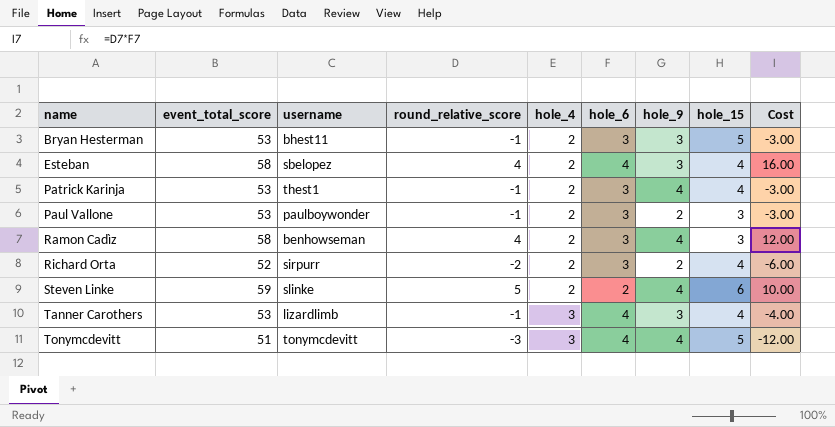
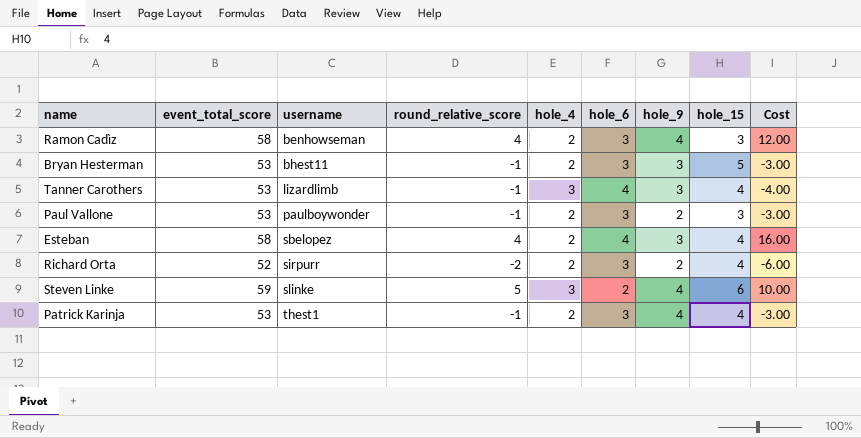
row order: name ascending -> username ascending
row Tonymcdevitt: 51 | tonymcdevitt | -3 | 3 | 4 | 4 | 5 | -12.00 -> none
Steven Linke | hole_4: 2 -> 3

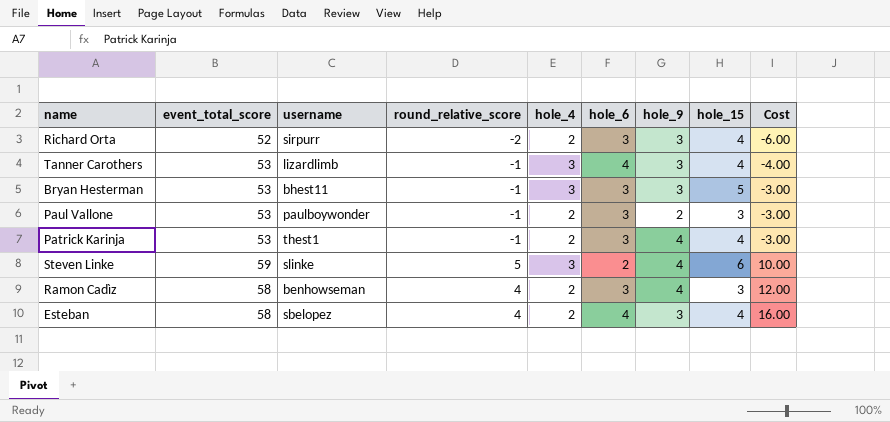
row order: username ascending -> Cost ascending
Richard Orta | hole_9: 2 -> 3
Bryan Hesterman | hole_4: 2 -> 3

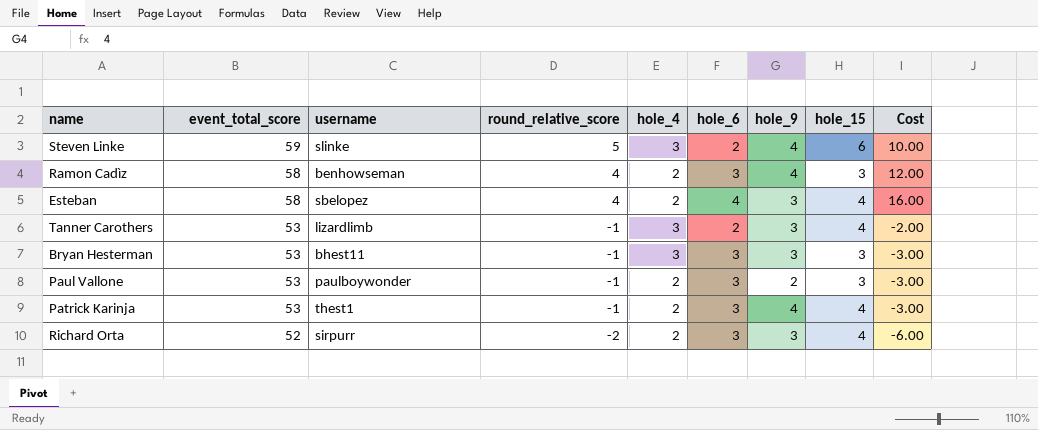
row order: Cost ascending -> event_total_score descending
Tanner Carothers | hole_6: 4 -> 2
Tanner Carothers | Cost: -4.00 -> -2.00
Bryan Hesterman | hole_15: 5 -> 3

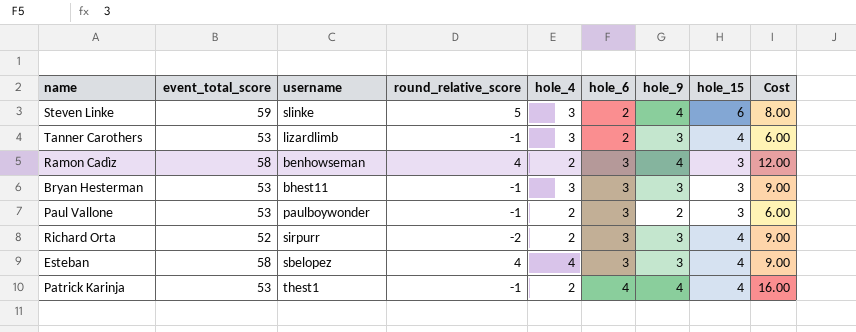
row order: event_total_score descending -> hole_6 ascending
column Cost | formula: [round_relative_score] * [hole_6] -> [hole_6] * [hole_9]
Esteban | hole_4: 2 -> 4
Esteban | hole_6: 4 -> 3
Patrick Karinja | hole_6: 3 -> 4

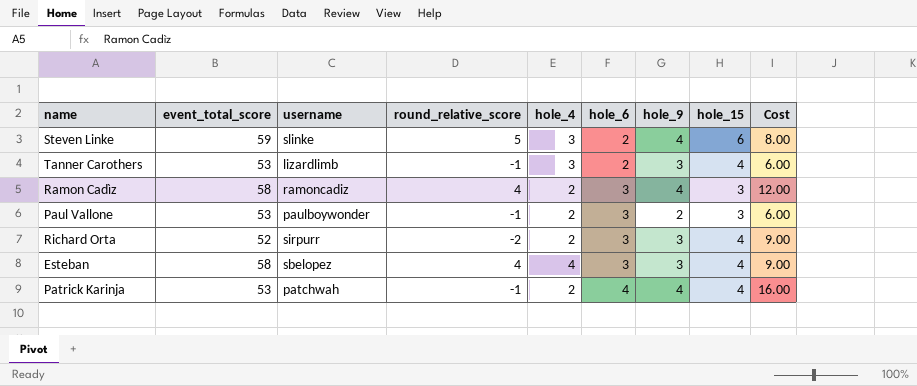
row Bryan Hesterman: 53 | bhest11 | -1 | 3 | 3 | 3 | 3 | 9.00 -> none
Ramon Cadìz | username: benhowseman -> ramoncadiz
Patrick Karinja | username: thest1 -> patchwah

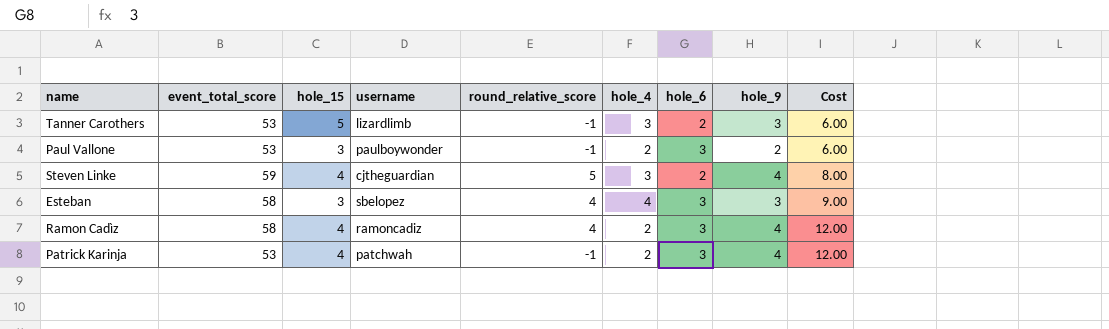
row order: hole_6 ascending -> Cost ascending
column hole_15 | position: 8 -> 3
row Richard Orta: 52 | sirpurr | -2 | 2 | 3 | 3 | 4 | 9.00 -> none
Tanner Carothers | hole_15: 4 -> 5
Steven Linke | hole_15: 6 -> 4
Steven Linke | username: slinke -> cjtheguardian
Esteban | hole_15: 4 -> 3
Ramon Cadìz | hole_15: 3 -> 4
Patrick Karinja | hole_6: 4 -> 3
Patrick Karinja | Cost: 16.00 -> 12.00

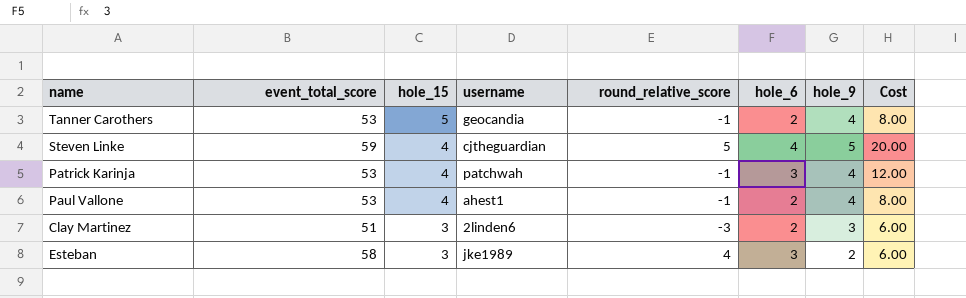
row order: Cost ascending -> hole_15 descending
column hole_4 | position: 6 -> none
row Ramon Cadìz: 58 | 4 | ramoncadiz | 4 | 2 | 3 | 4 | 12.00 -> none
Tanner Carothers | username: lizardlimb -> geocandia
Tanner Carothers | hole_9: 3 -> 4
Tanner Carothers | Cost: 6.00 -> 8.00
Steven Linke | hole_6: 2 -> 4
Steven Linke | hole_9: 4 -> 5
Steven Linke | Cost: 8.00 -> 20.00
Paul Vallone | hole_15: 3 -> 4
Paul Vallone | username: paulboywonder -> ahest1
Paul Vallone | hole_6: 3 -> 2
Paul Vallone | hole_9: 2 -> 4
Paul Vallone | Cost: 6.00 -> 8.00
row Clay Martinez: none -> 51 | 3 | 2linden6 | -3 | 2 | 3 | 6.00
Esteban | username: sbelopez -> jke1989
Esteban | hole_9: 3 -> 2
Esteban | Cost: 9.00 -> 6.00

